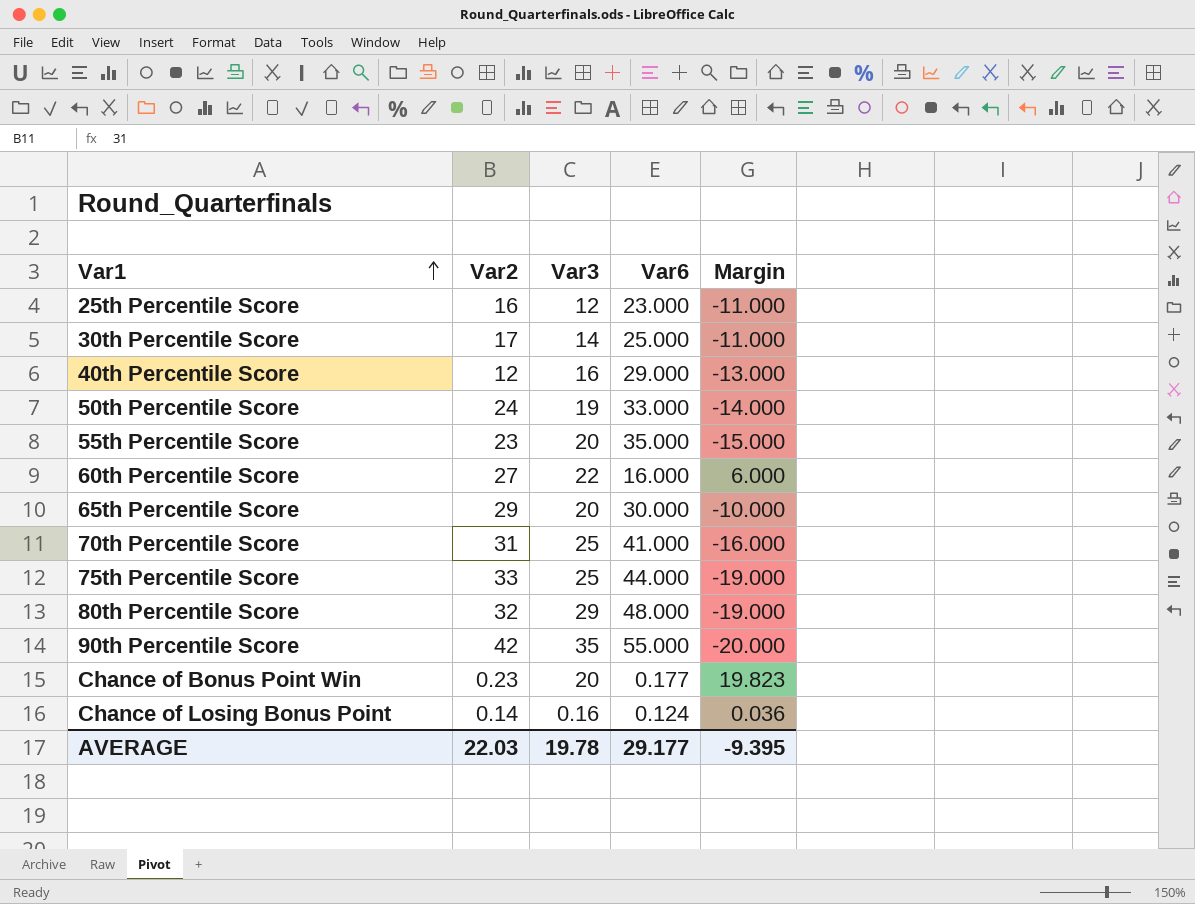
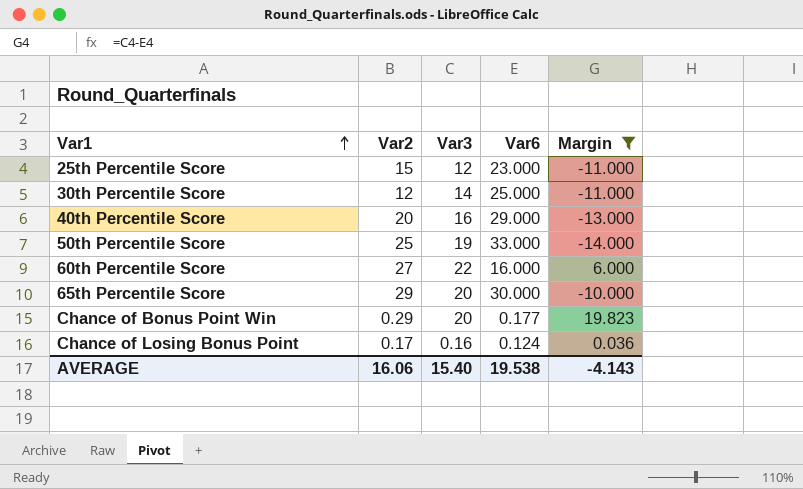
filter: none -> Margin >= -14.000
25th Percentile Score | Var2: 16 -> 15
30th Percentile Score | Var2: 17 -> 12
40th Percentile Score | Var2: 12 -> 20
50th Percentile Score | Var2: 24 -> 25
Chance of Bonus Point Win | Var2: 0.23 -> 0.29
Chance of Losing Bonus Point | Var2: 0.14 -> 0.17
AVERAGE | Var2: 22.03 -> 16.06
AVERAGE | Var3: 19.78 -> 15.40
AVERAGE | Var6: 29.177 -> 19.538
AVERAGE | Margin: -9.395 -> -4.143

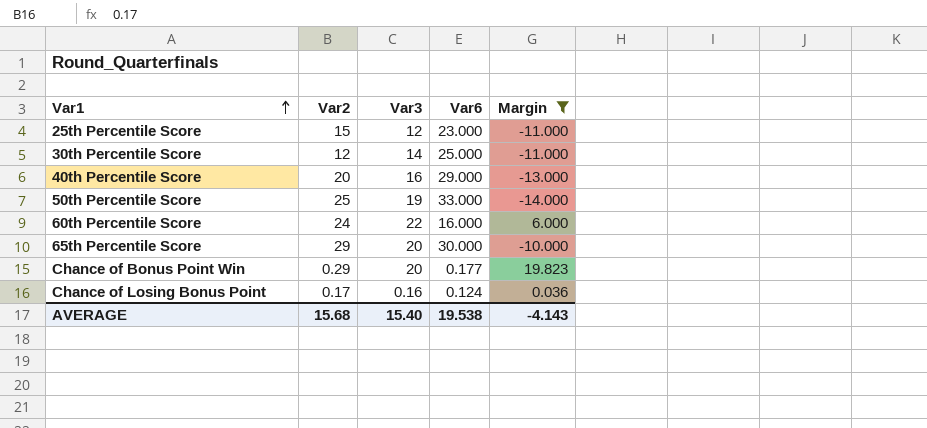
60th Percentile Score | Var2: 27 -> 24
AVERAGE | Var2: 16.06 -> 15.68

